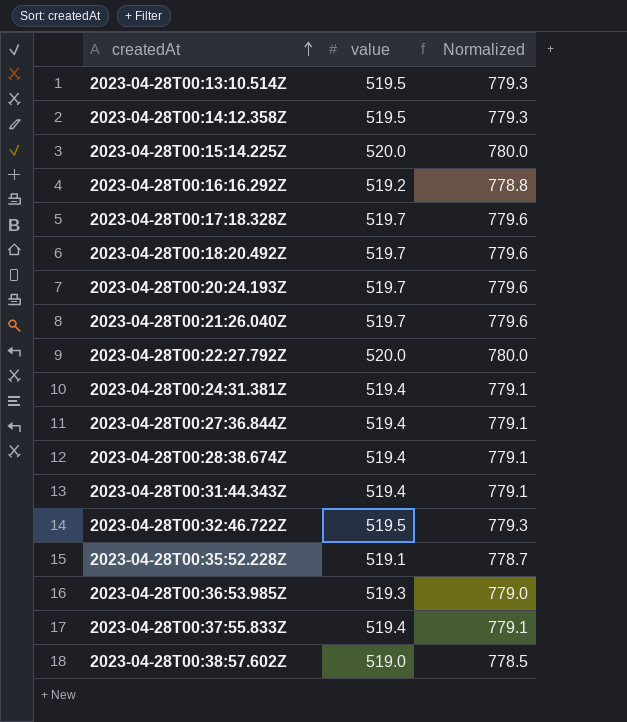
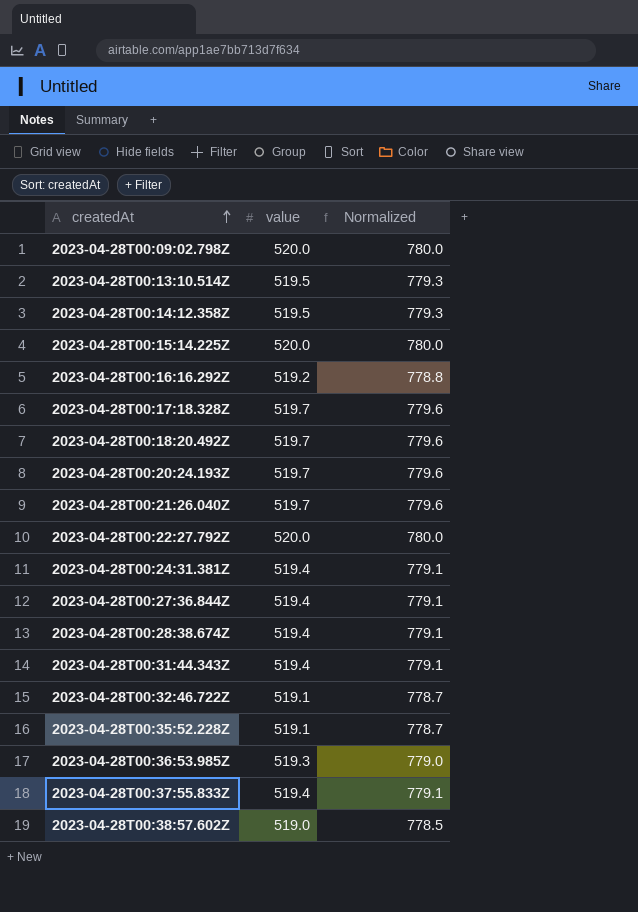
row 2023-04-28T00:09:02.798Z: none -> 520.0 | 780.0
2023-04-28T00:32:46.722Z | value: 519.5 -> 519.1
2023-04-28T00:32:46.722Z | Normalized: 779.3 -> 778.7

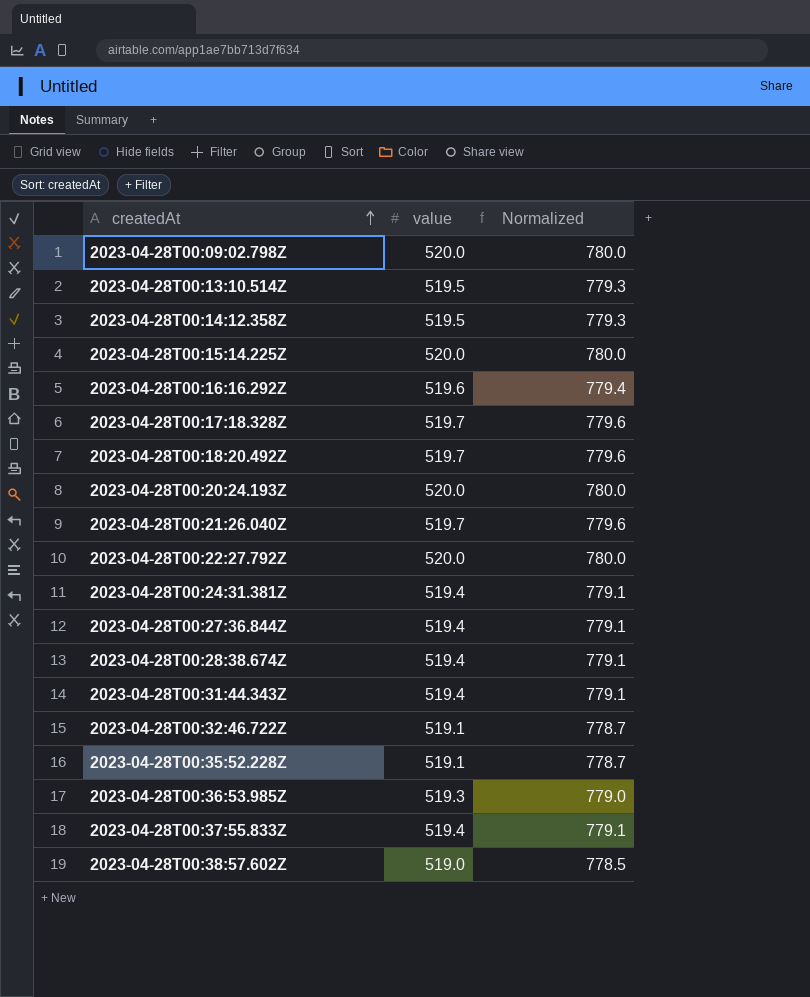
2023-04-28T00:16:16.292Z | value: 519.2 -> 519.6
2023-04-28T00:16:16.292Z | Normalized: 778.8 -> 779.4
2023-04-28T00:20:24.193Z | value: 519.7 -> 520.0
2023-04-28T00:20:24.193Z | Normalized: 779.6 -> 780.0

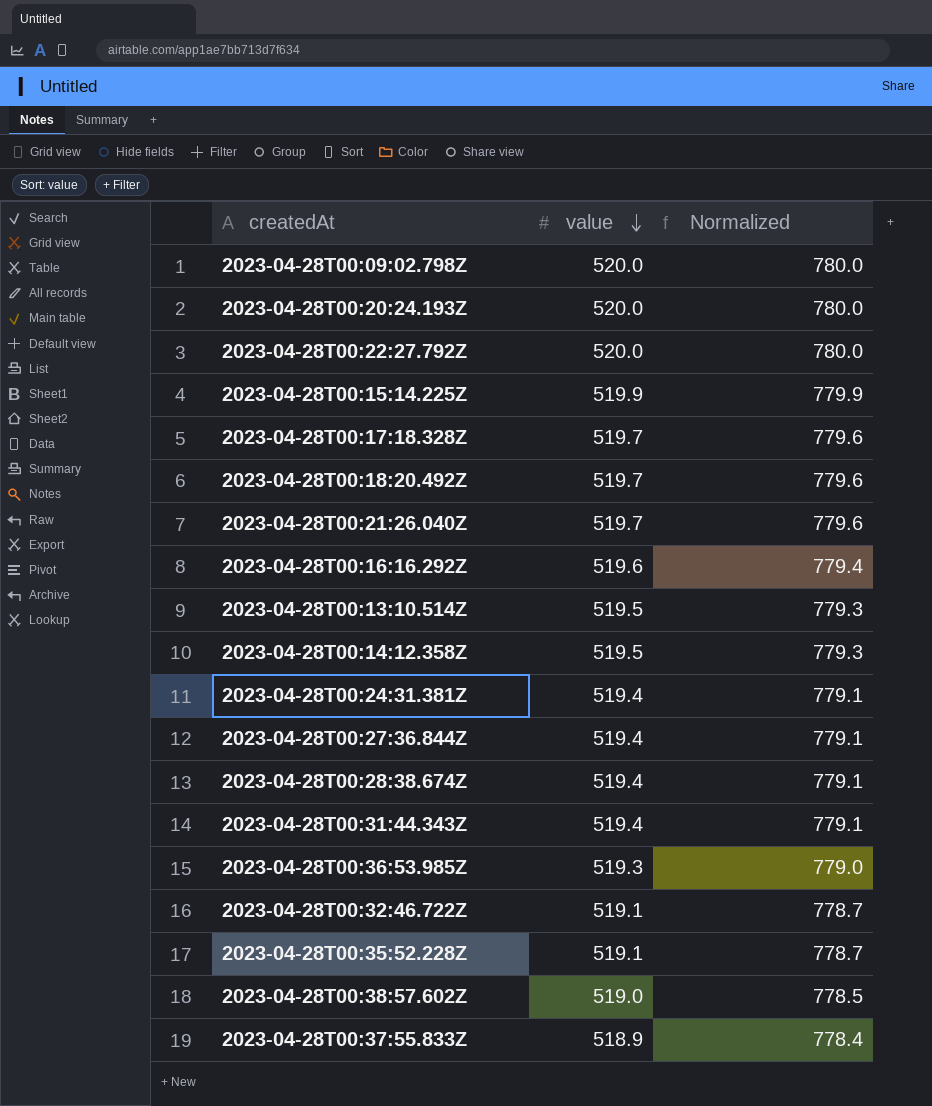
row order: createdAt ascending -> value descending
2023-04-28T00:15:14.225Z | value: 520.0 -> 519.9
2023-04-28T00:15:14.225Z | Normalized: 780.0 -> 779.9
2023-04-28T00:37:55.833Z | value: 519.4 -> 518.9
2023-04-28T00:37:55.833Z | Normalized: 779.1 -> 778.4

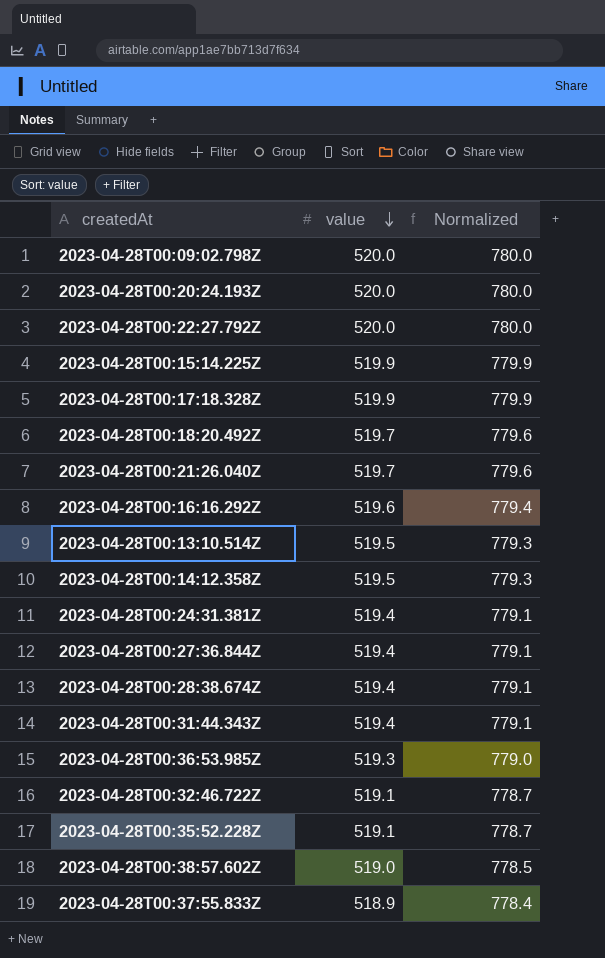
2023-04-28T00:17:18.328Z | value: 519.7 -> 519.9
2023-04-28T00:17:18.328Z | Normalized: 779.6 -> 779.9

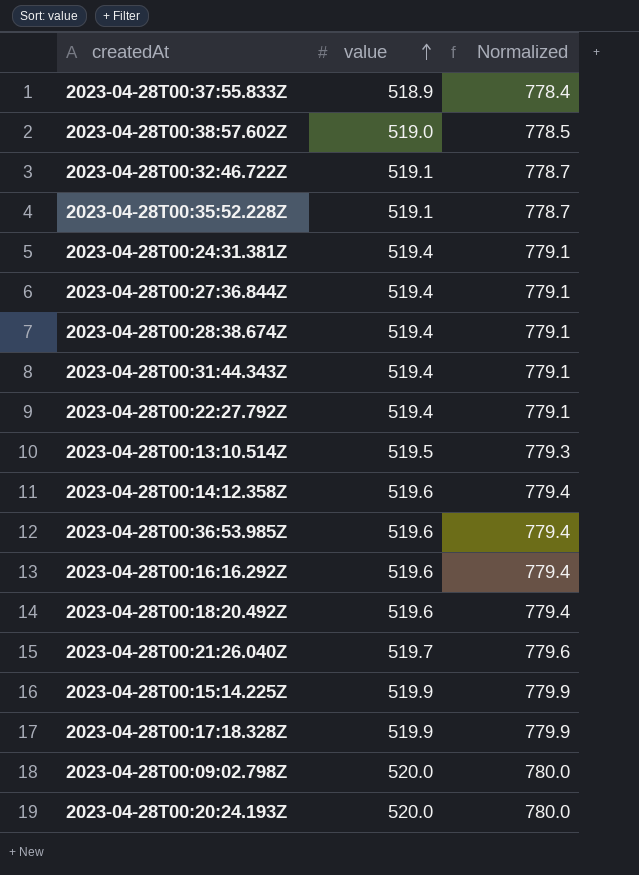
row order: value descending -> value ascending
2023-04-28T00:22:27.792Z | value: 520.0 -> 519.4
2023-04-28T00:22:27.792Z | Normalized: 780.0 -> 779.1
2023-04-28T00:14:12.358Z | value: 519.5 -> 519.6
2023-04-28T00:14:12.358Z | Normalized: 779.3 -> 779.4
2023-04-28T00:36:53.985Z | value: 519.3 -> 519.6
2023-04-28T00:36:53.985Z | Normalized: 779.0 -> 779.4
2023-04-28T00:18:20.492Z | value: 519.7 -> 519.6
2023-04-28T00:18:20.492Z | Normalized: 779.6 -> 779.4

